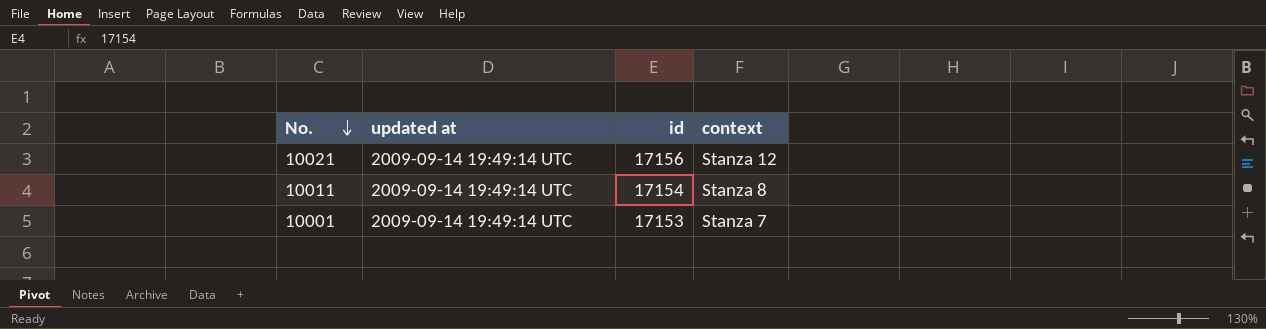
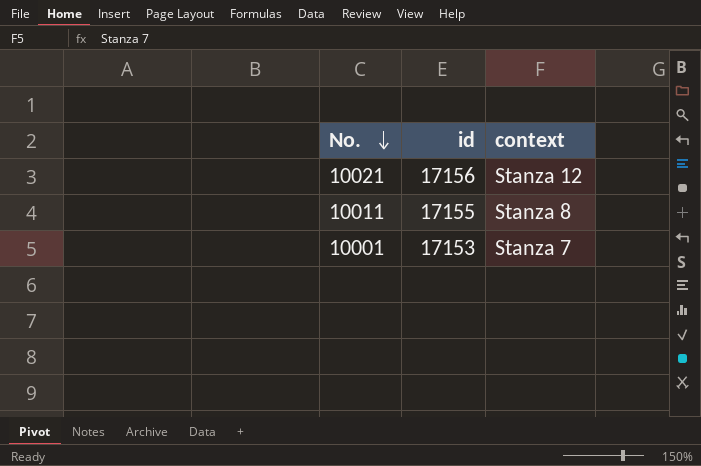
column updated at | position: 2 -> none
10011 | id: 17154 -> 17155

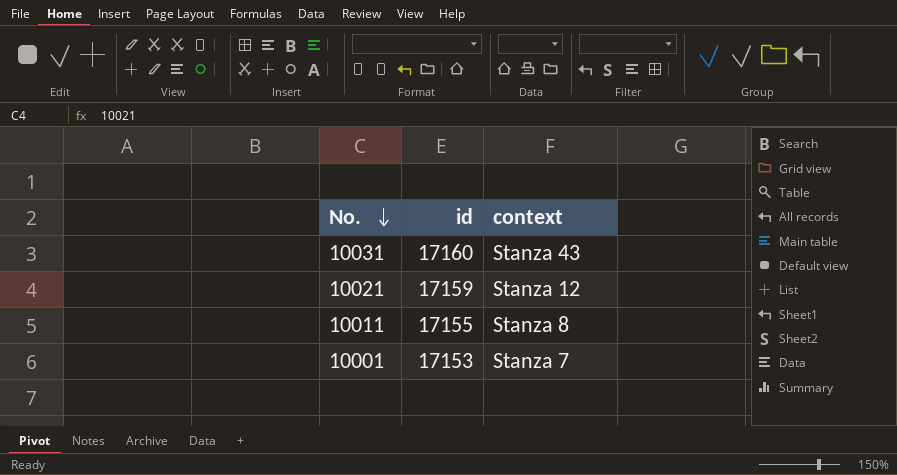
row 10031: none -> 17160 | Stanza 43
10021 | id: 17156 -> 17159

